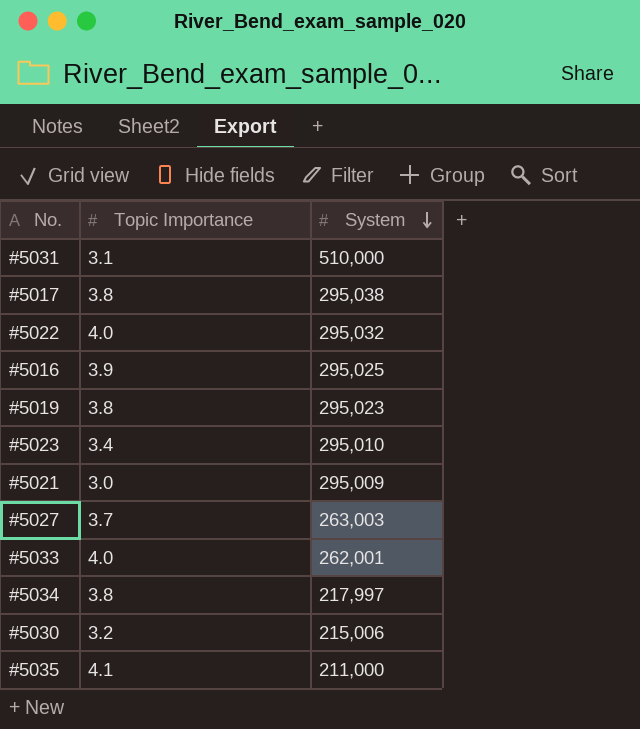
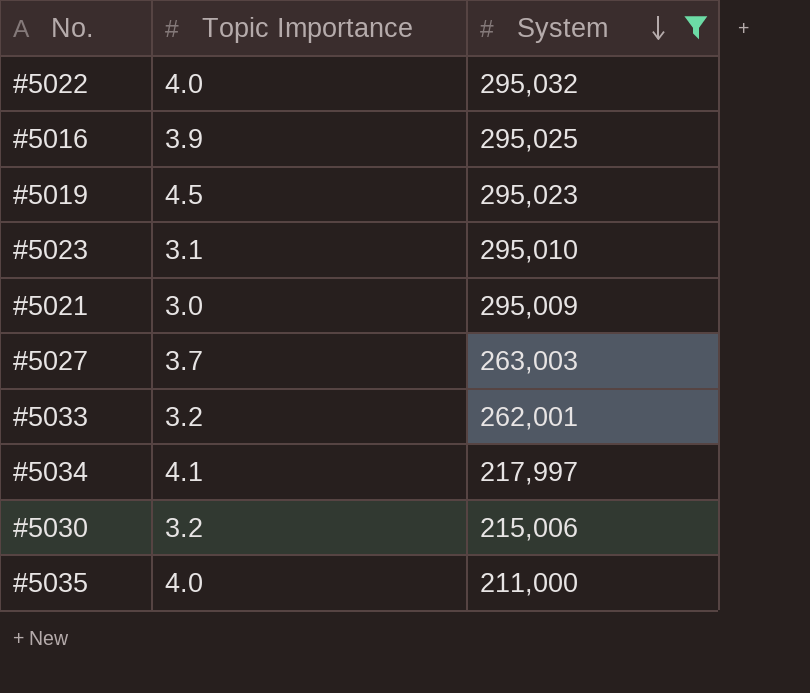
filter: none -> System <= 295,032
#5019 | Topic Importance: 3.8 -> 4.5
#5023 | Topic Importance: 3.4 -> 3.1
#5033 | Topic Importance: 4.0 -> 3.2
#5034 | Topic Importance: 3.8 -> 4.1
#5035 | Topic Importance: 4.1 -> 4.0

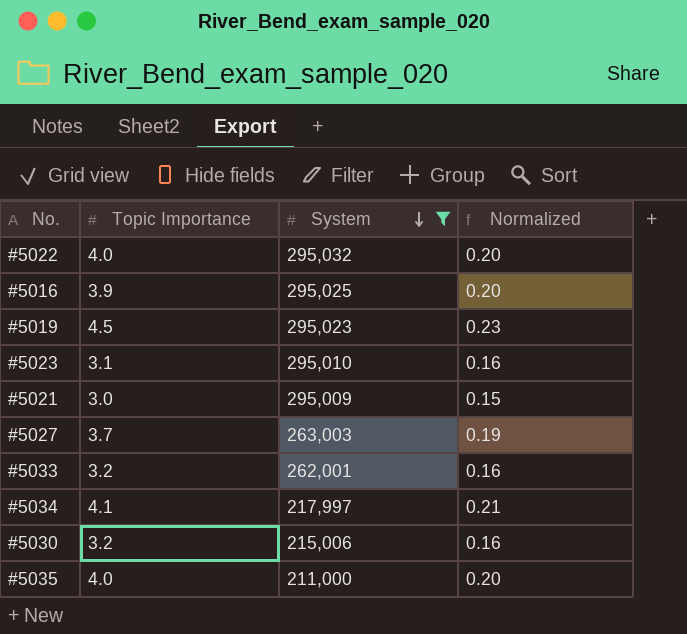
column Normalized | formula: none -> [Topic Importance] * 0.05

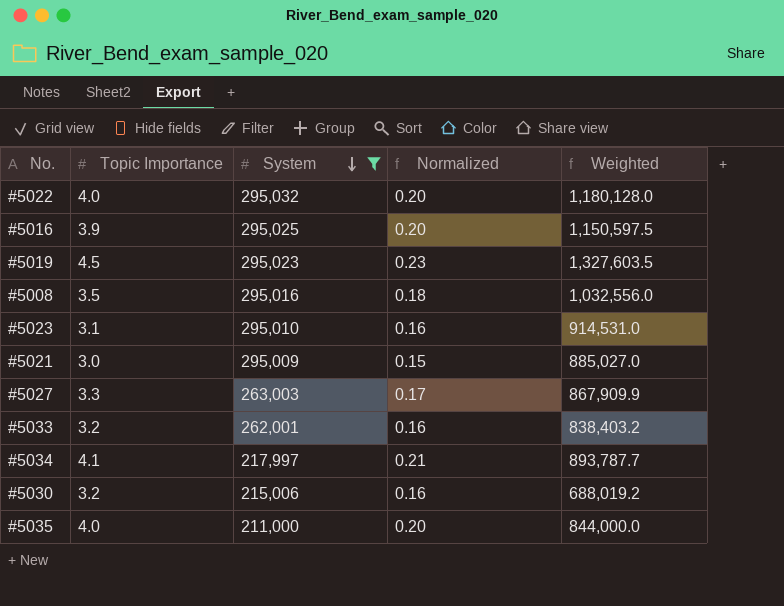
column Weighted | formula: none -> [Topic Importance] * [System]
row #5008: none -> 3.5 | 295,016 | 0.18 | 1,032,556.0
#5027 | Topic Importance: 3.7 -> 3.3
#5027 | Normalized: 0.19 -> 0.17

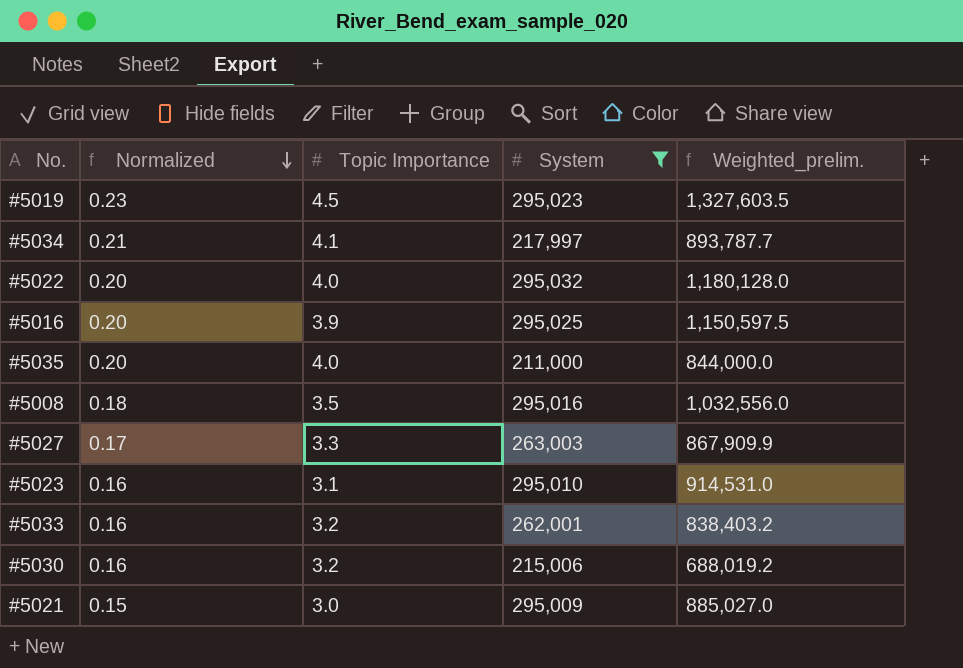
row order: System descending -> Normalized descending
column Normalized | position: 4 -> 2
column name: Weighted -> Weighted_prelim.

